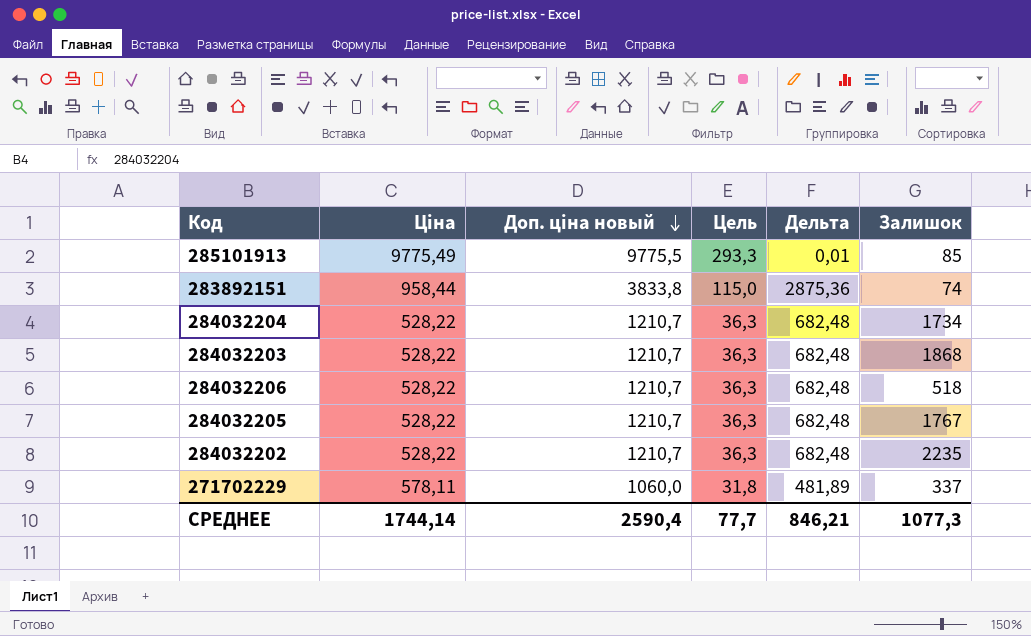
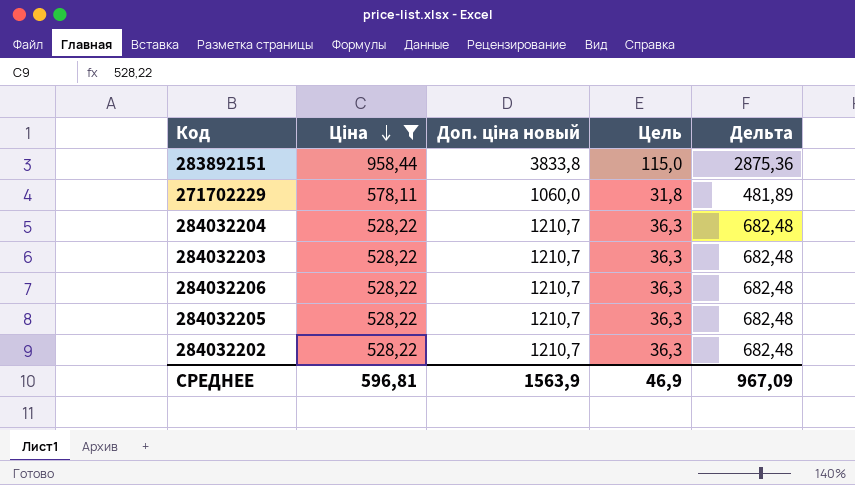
filter: none -> Ціна != 9775,49
row order: Доп. ціна новый descending -> Ціна descending
column Залишок | position: 6 -> none
СРЕДНЕЕ | Ціна: 1744,14 -> 596,81
СРЕДНЕЕ | Доп. ціна новый: 2590,4 -> 1563,9
СРЕДНЕЕ | Цель: 77,7 -> 46,9
СРЕДНЕЕ | Дельта: 846,21 -> 967,09

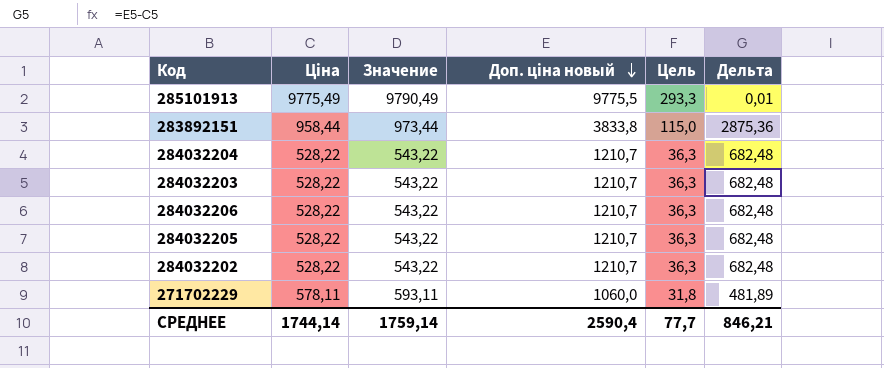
filter: Ціна != 9775,49 -> none
row order: Ціна descending -> Доп. ціна новый descending
column Значение | formula: none -> [Ціна] + 15
СРЕДНЕЕ | Ціна: 596,81 -> 1744,14
СРЕДНЕЕ | Доп. ціна новый: 1563,9 -> 2590,4
СРЕДНЕЕ | Цель: 46,9 -> 77,7
СРЕДНЕЕ | Дельта: 967,09 -> 846,21

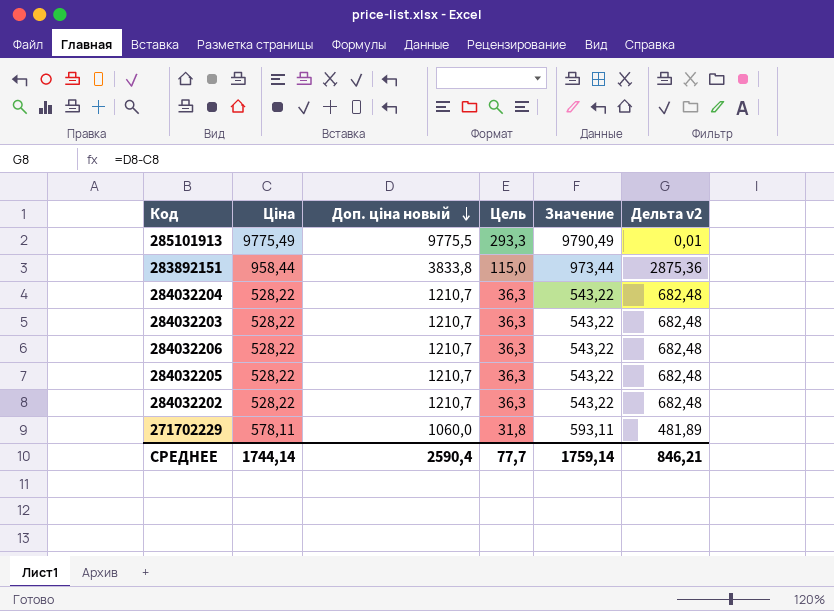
column Значение | position: 3 -> 5
column name: Дельта -> Дельта v2

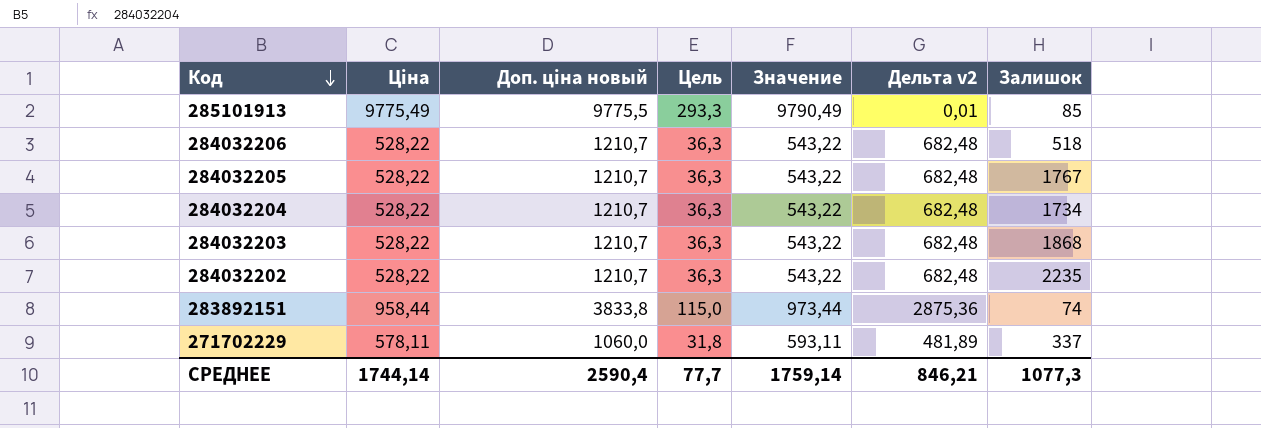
row order: Доп. ціна новый descending -> Код descending
column Залишок | position: none -> 7

